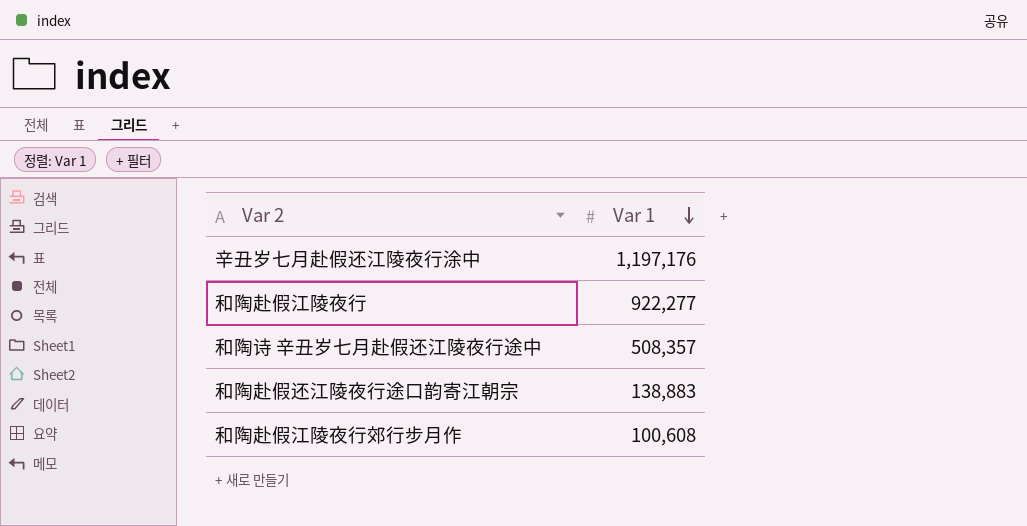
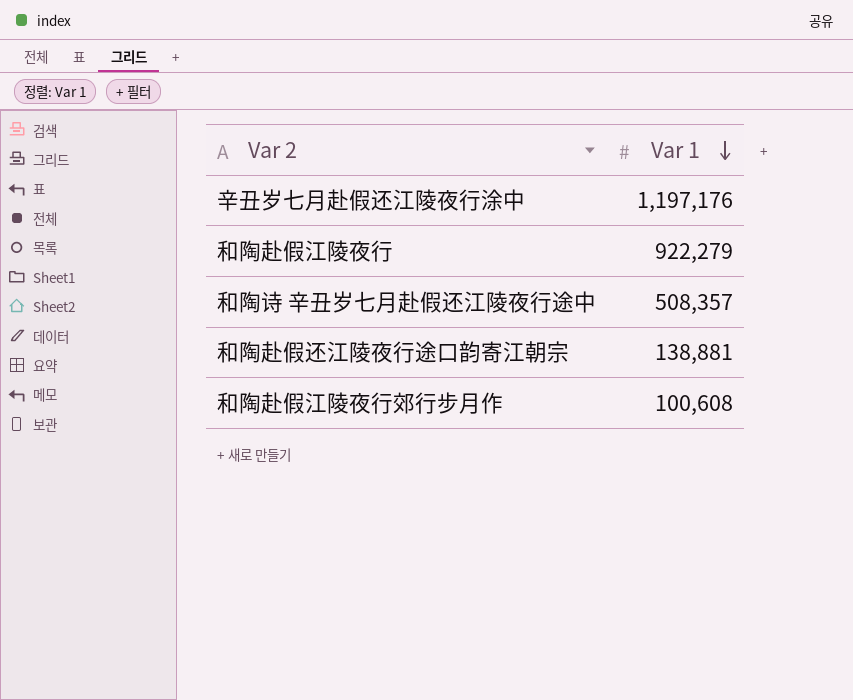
和陶赴假江陵夜行 | Var 1: 922,277 -> 922,279
和陶赴假还江陵夜行途口韵寄江朝宗 | Var 1: 138,883 -> 138,881

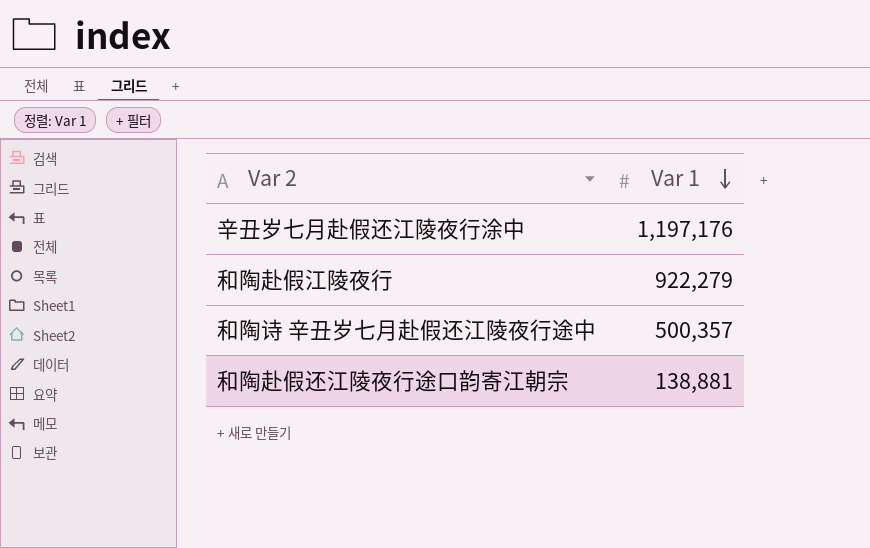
row 和陶赴假江陵夜行郊行步月作: 100,608 -> none
和陶诗 辛丑岁七月赴假还江陵夜行途中 | Var 1: 508,357 -> 500,357

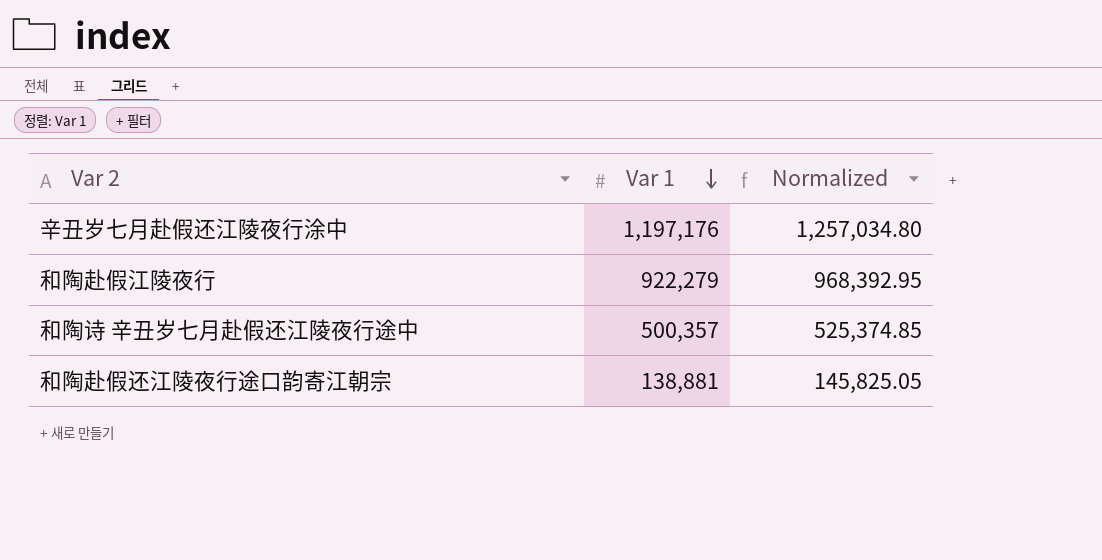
column Normalized | formula: none -> [Var 1] * 1.05

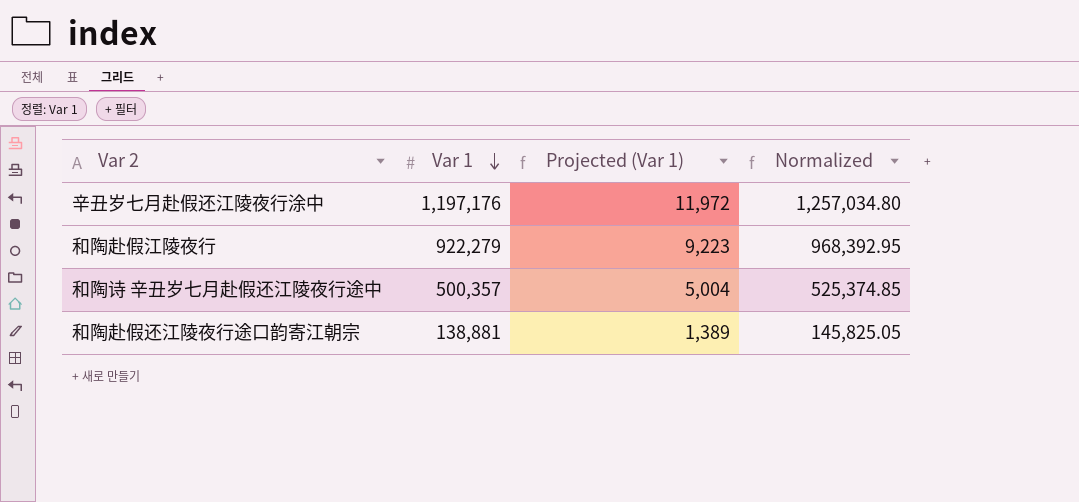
column Projected (Var 1) | formula: none -> [Var 1] * 0.01

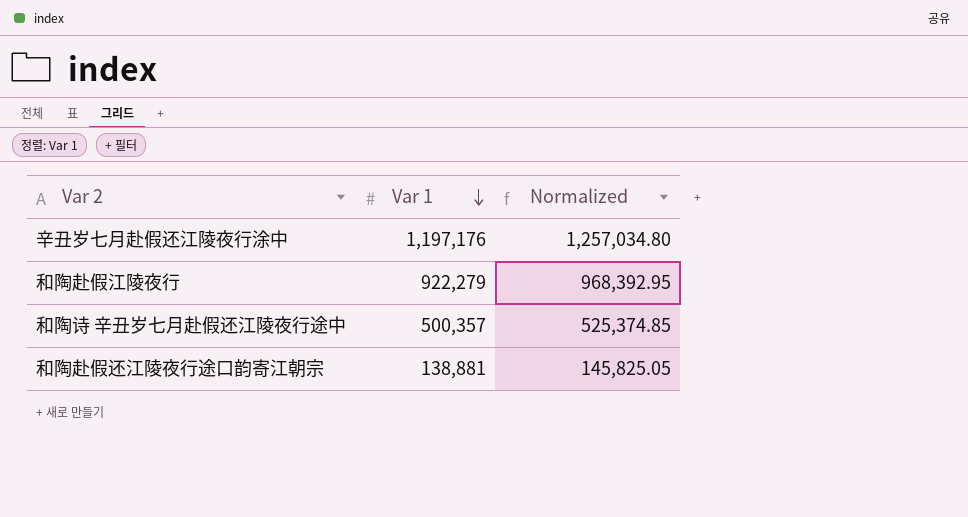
column Projected (Var 1) | formula: [Var 1] * 0.01 -> none

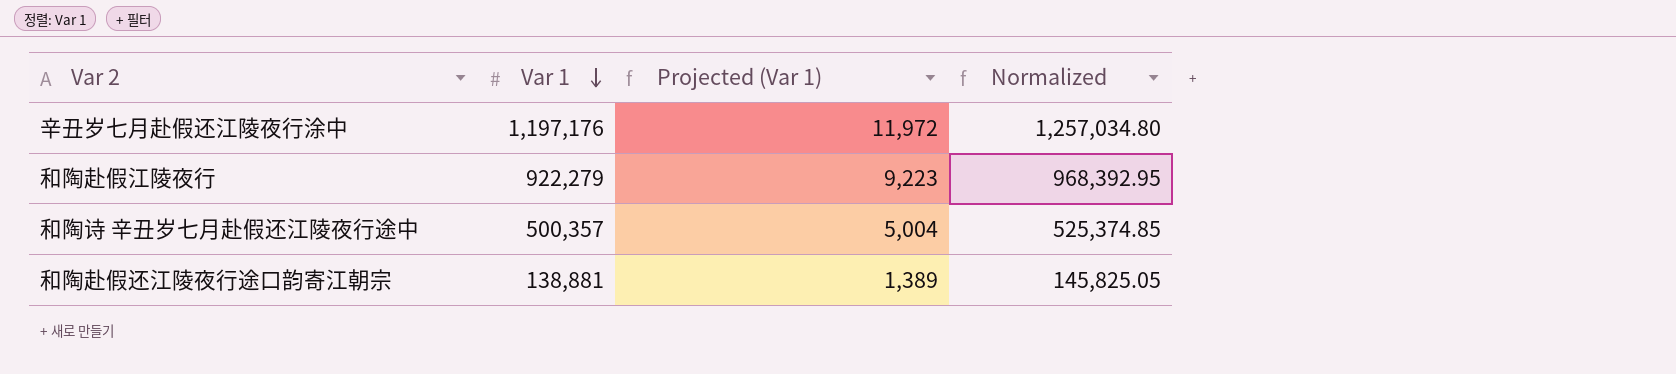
column Projected (Var 1) | formula: none -> [Var 1] * 0.01

